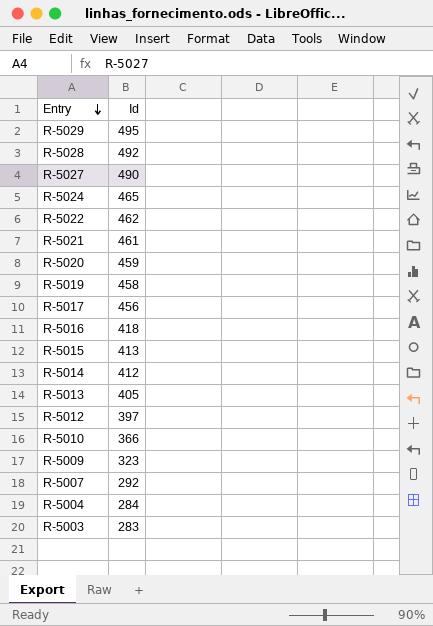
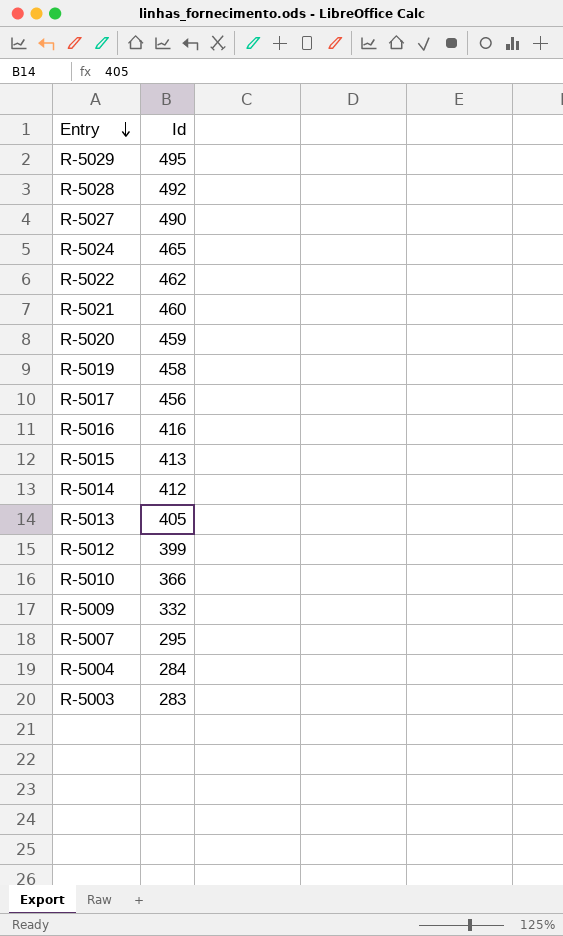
R-5021 | Id: 461 -> 460
R-5016 | Id: 418 -> 416
R-5012 | Id: 397 -> 399
R-5009 | Id: 323 -> 332
R-5007 | Id: 292 -> 295

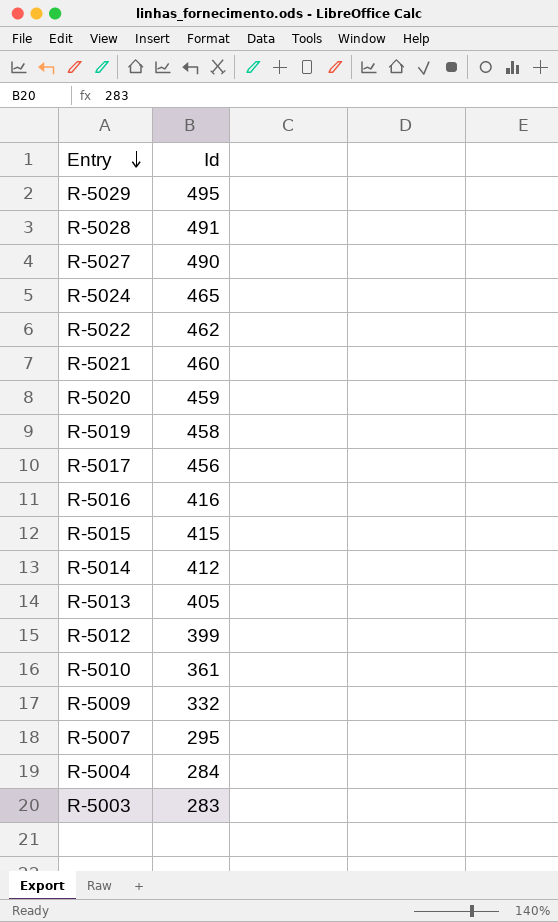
R-5028 | Id: 492 -> 491
R-5015 | Id: 413 -> 415
R-5010 | Id: 366 -> 361

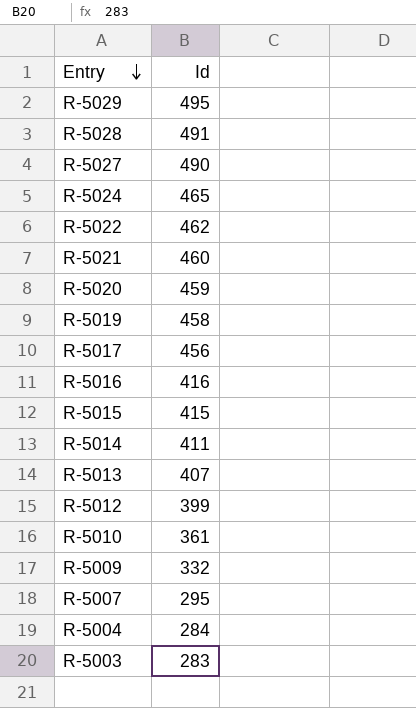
R-5014 | Id: 412 -> 411
R-5013 | Id: 405 -> 407

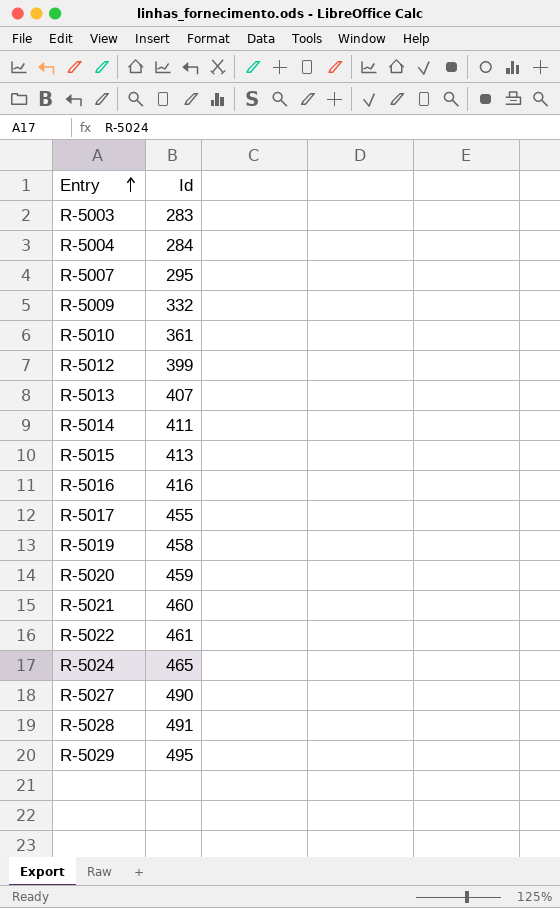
row order: Entry descending -> Entry ascending
R-5015 | Id: 415 -> 413
R-5017 | Id: 456 -> 455
R-5022 | Id: 462 -> 461

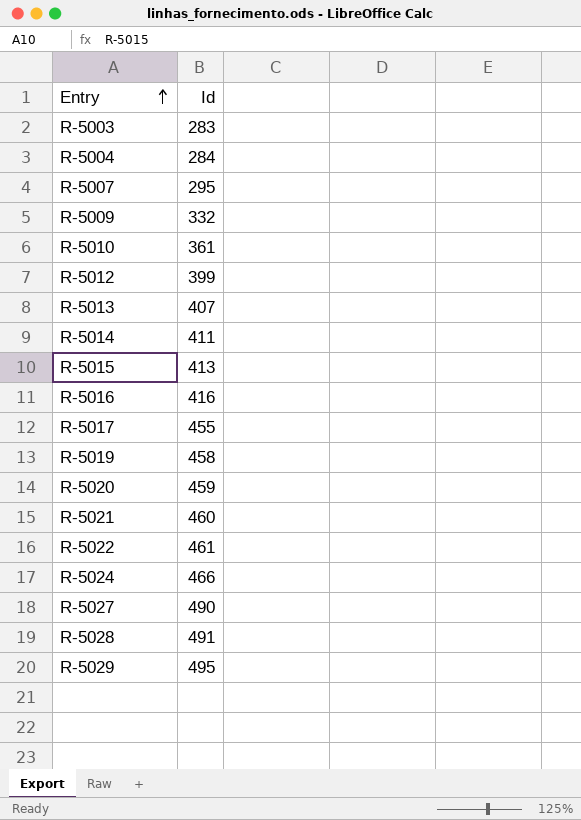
R-5024 | Id: 465 -> 466

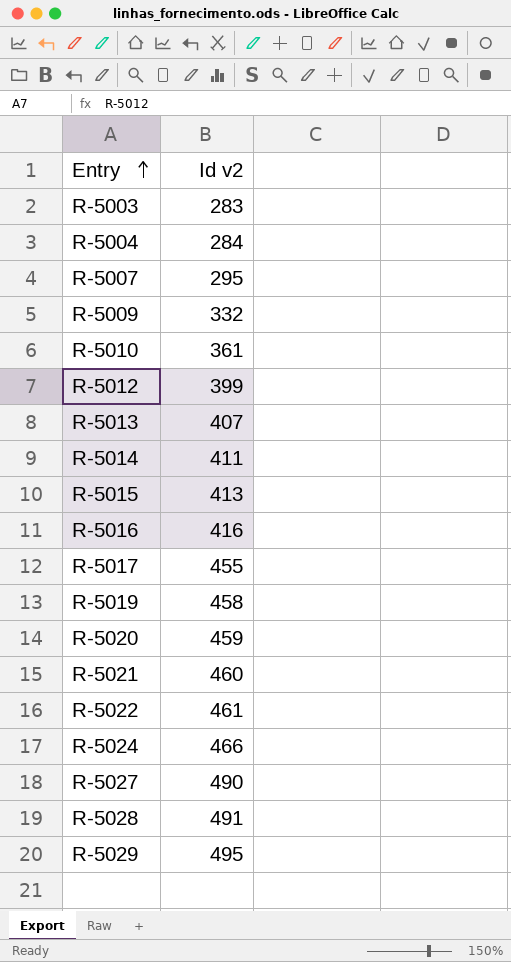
column name: Id -> Id v2

